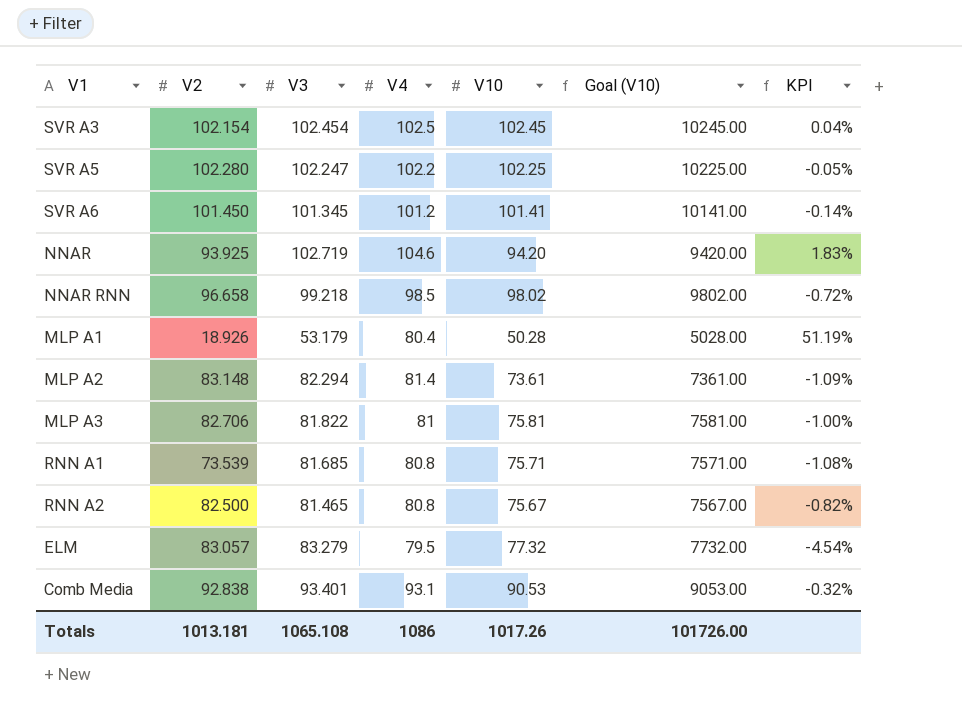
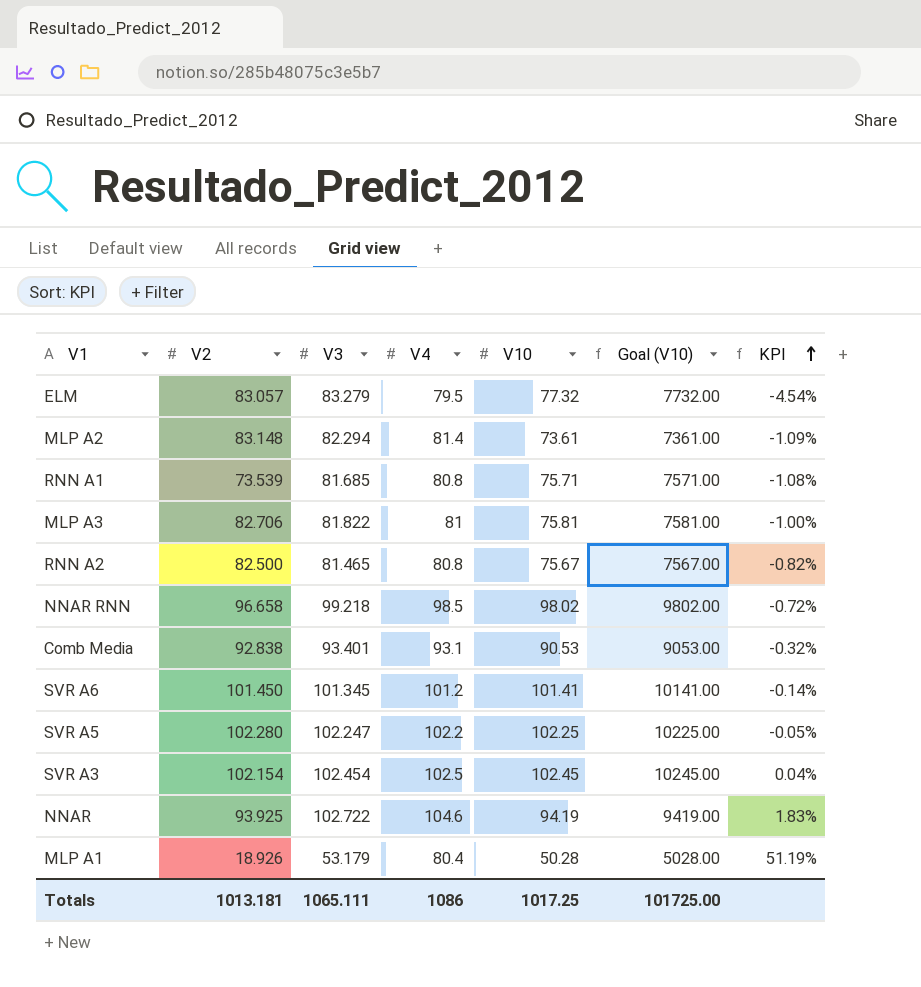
row order: none -> KPI ascending
NNAR | V3: 102.719 -> 102.722
NNAR | V10: 94.20 -> 94.19
NNAR | Goal (V10): 9420.00 -> 9419.00
Totals | V3: 1065.108 -> 1065.111
Totals | V10: 1017.26 -> 1017.25
Totals | Goal (V10): 101726.00 -> 101725.00

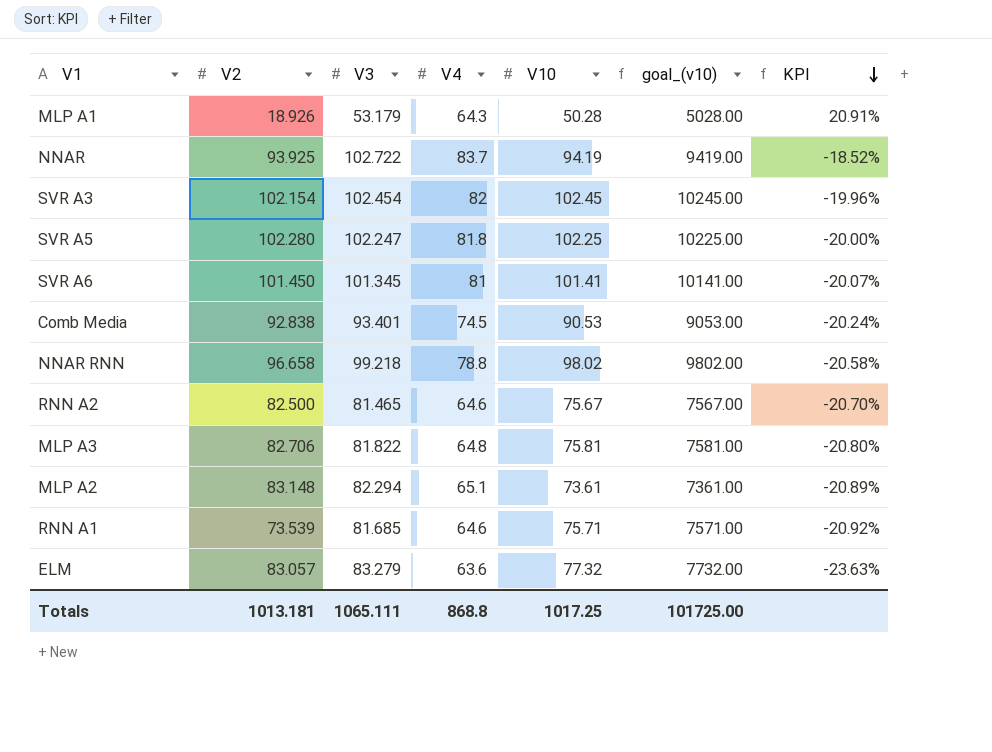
row order: KPI ascending -> KPI descending
column name: Goal (V10) -> goal_(v10)
MLP A1 | V4: 80.4 -> 64.3
MLP A1 | KPI: 51.19% -> 20.91%
NNAR | V4: 104.6 -> 83.7
NNAR | KPI: 1.83% -> -18.52%
SVR A3 | V4: 102.5 -> 82
SVR A3 | KPI: 0.04% -> -19.96%
SVR A5 | V4: 102.2 -> 81.8
SVR A5 | KPI: -0.05% -> -20.00%
SVR A6 | V4: 101.2 -> 81
SVR A6 | KPI: -0.14% -> -20.07%
Comb Media | V4: 93.1 -> 74.5
Comb Media | KPI: -0.32% -> -20.24%
NNAR RNN | V4: 98.5 -> 78.8
NNAR RNN | KPI: -0.72% -> -20.58%
RNN A2 | V4: 80.8 -> 64.6
RNN A2 | KPI: -0.82% -> -20.70%
MLP A3 | V4: 81 -> 64.8
MLP A3 | KPI: -1.00% -> -20.80%
MLP A2 | V4: 81.4 -> 65.1
MLP A2 | KPI: -1.09% -> -20.89%
RNN A1 | V4: 80.8 -> 64.6
RNN A1 | KPI: -1.08% -> -20.92%
ELM | V4: 79.5 -> 63.6
ELM | KPI: -4.54% -> -23.63%
Totals | V4: 1086 -> 868.8

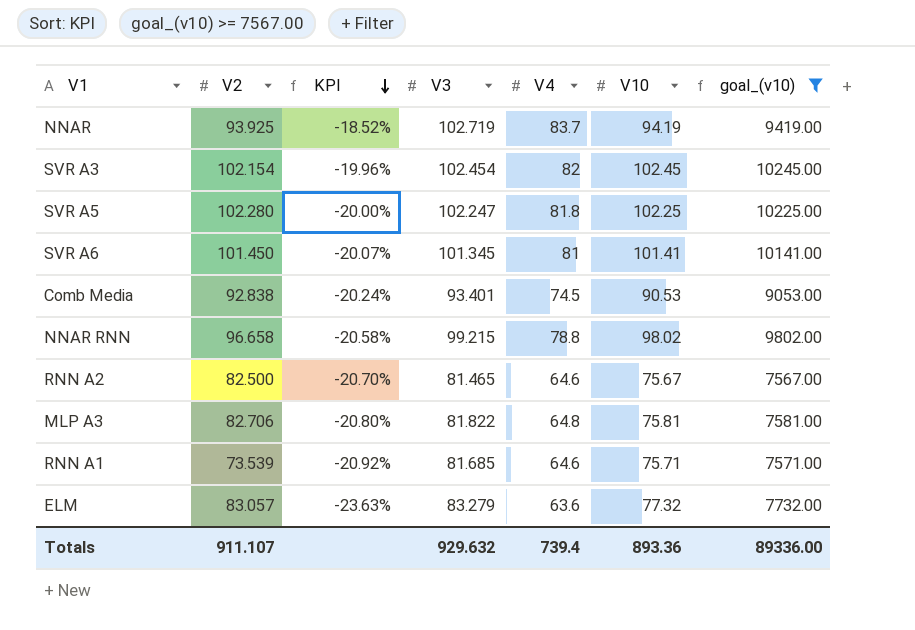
filter: none -> goal_(v10) >= 7567.00
column KPI | position: 7 -> 3
NNAR | V3: 102.722 -> 102.719
NNAR RNN | V3: 99.218 -> 99.215
Totals | V2: 1013.181 -> 911.107
Totals | V3: 1065.111 -> 929.632
Totals | V4: 868.8 -> 739.4
Totals | V10: 1017.25 -> 893.36
Totals | goal_(v10): 101725.00 -> 89336.00

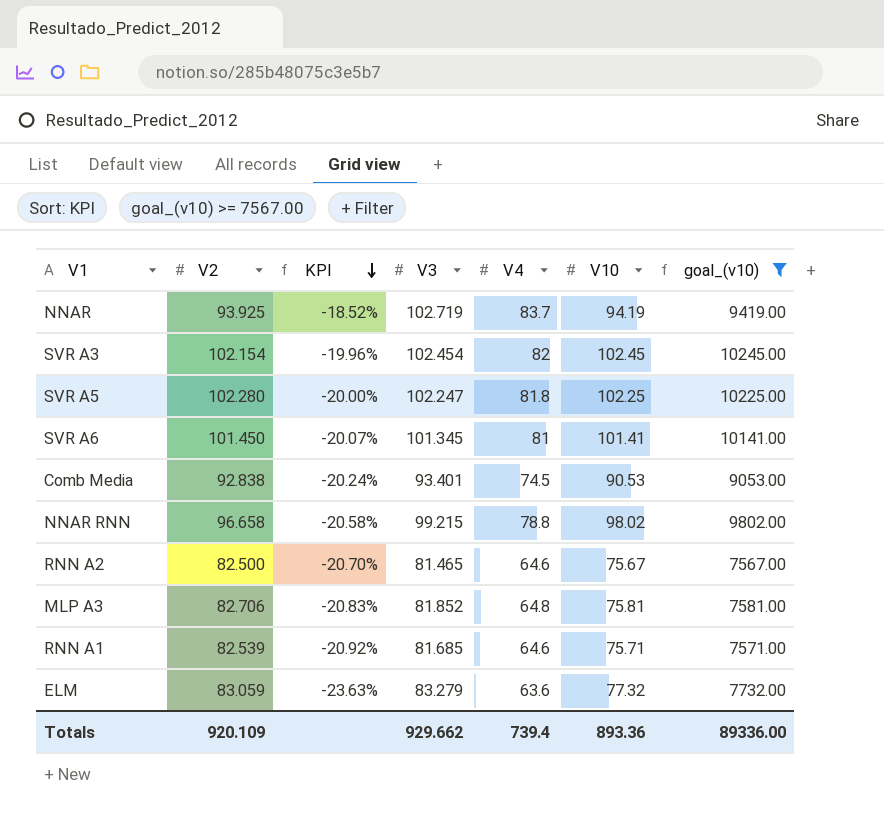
MLP A3 | KPI: -20.80% -> -20.83%
MLP A3 | V3: 81.822 -> 81.852
RNN A1 | V2: 73.539 -> 82.539
ELM | V2: 83.057 -> 83.059
Totals | V2: 911.107 -> 920.109
Totals | V3: 929.632 -> 929.662

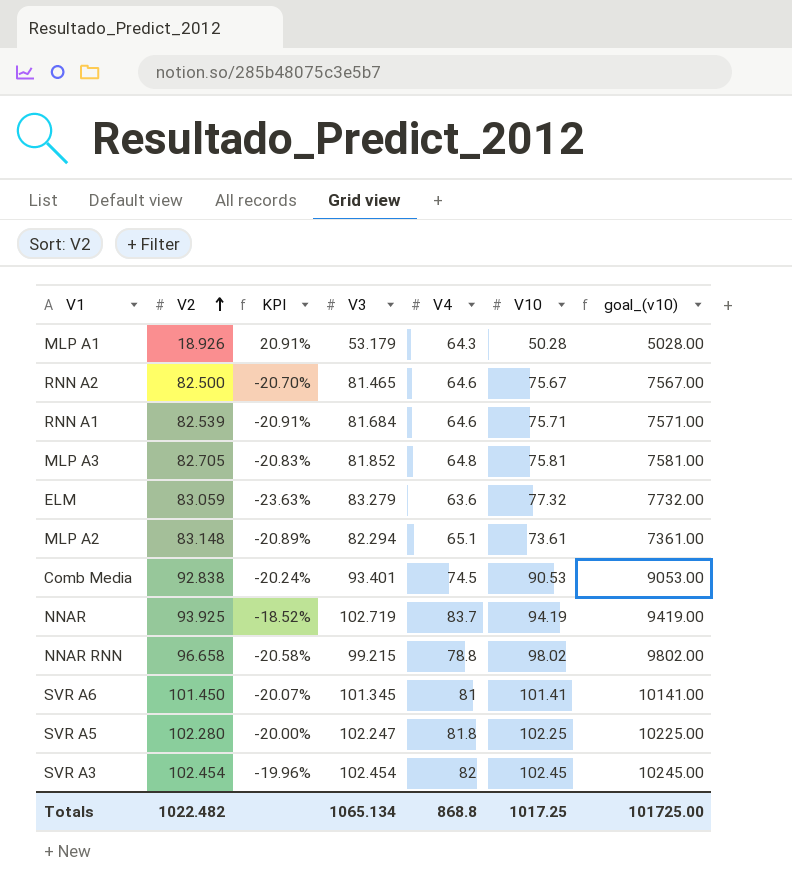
filter: goal_(v10) >= 7567.00 -> none
row order: KPI descending -> V2 ascending
RNN A1 | KPI: -20.92% -> -20.91%
RNN A1 | V3: 81.685 -> 81.684
MLP A3 | V2: 82.706 -> 82.705
SVR A3 | V2: 102.154 -> 102.454
Totals | V2: 920.109 -> 1022.482
Totals | V3: 929.662 -> 1065.134
Totals | V4: 739.4 -> 868.8
Totals | V10: 893.36 -> 1017.25
Totals | goal_(v10): 89336.00 -> 101725.00

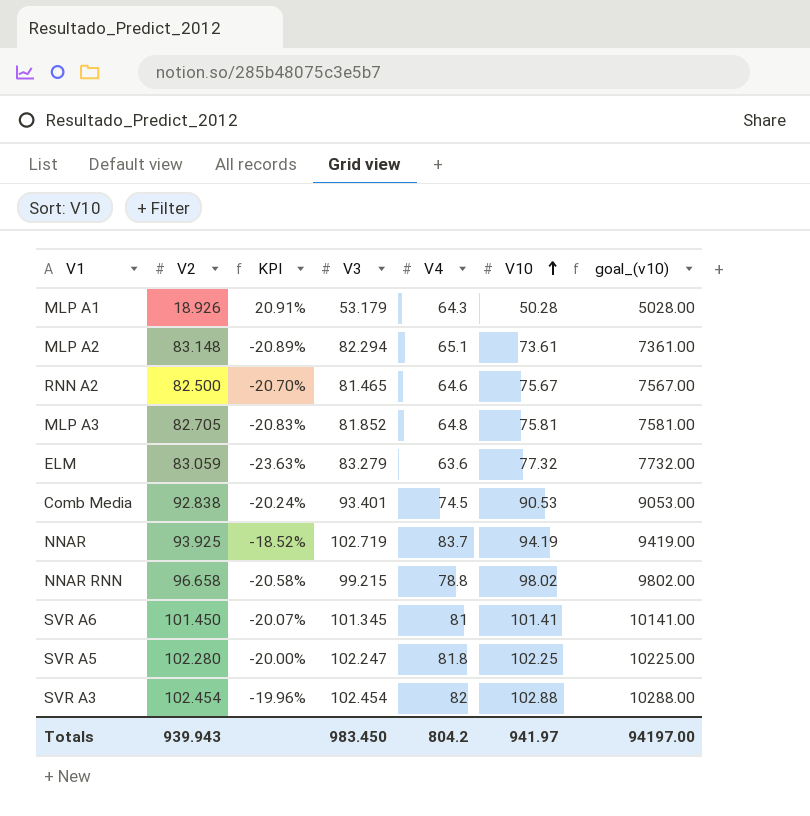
row order: V2 ascending -> V10 ascending
row RNN A1: 82.539 | -20.91% | 81.684 | 64.6 | 75.71 | 7571.00 -> none
SVR A3 | V10: 102.45 -> 102.88
SVR A3 | goal_(v10): 10245.00 -> 10288.00
Totals | V2: 1022.482 -> 939.943
Totals | V3: 1065.134 -> 983.450
Totals | V4: 868.8 -> 804.2
Totals | V10: 1017.25 -> 941.97
Totals | goal_(v10): 101725.00 -> 94197.00

